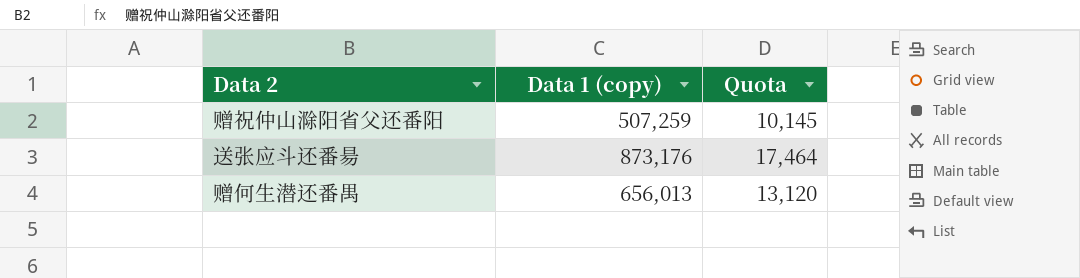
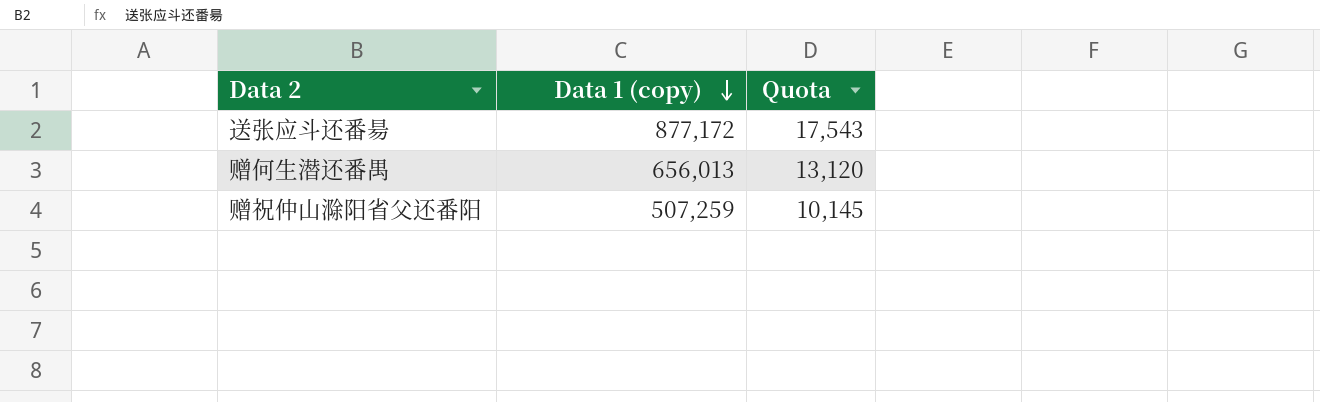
row order: none -> Data 1 (copy) descending
送张应斗还番昜 | Data 1 (copy): 873,176 -> 877,172
送张应斗还番昜 | Quota: 17,464 -> 17,543

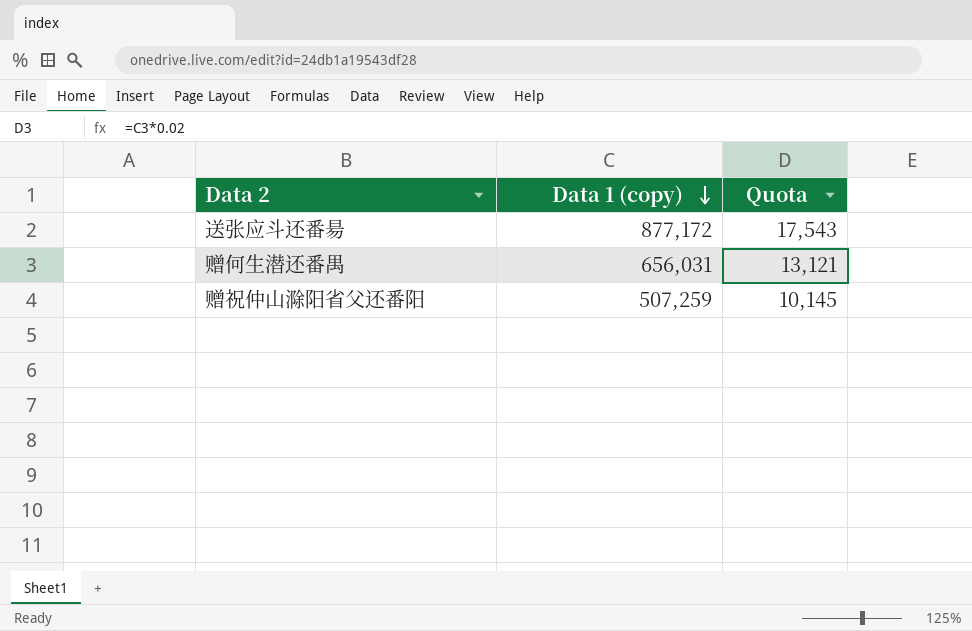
赠何生潜还番禺 | Data 1 (copy): 656,013 -> 656,031
赠何生潜还番禺 | Quota: 13,120 -> 13,121

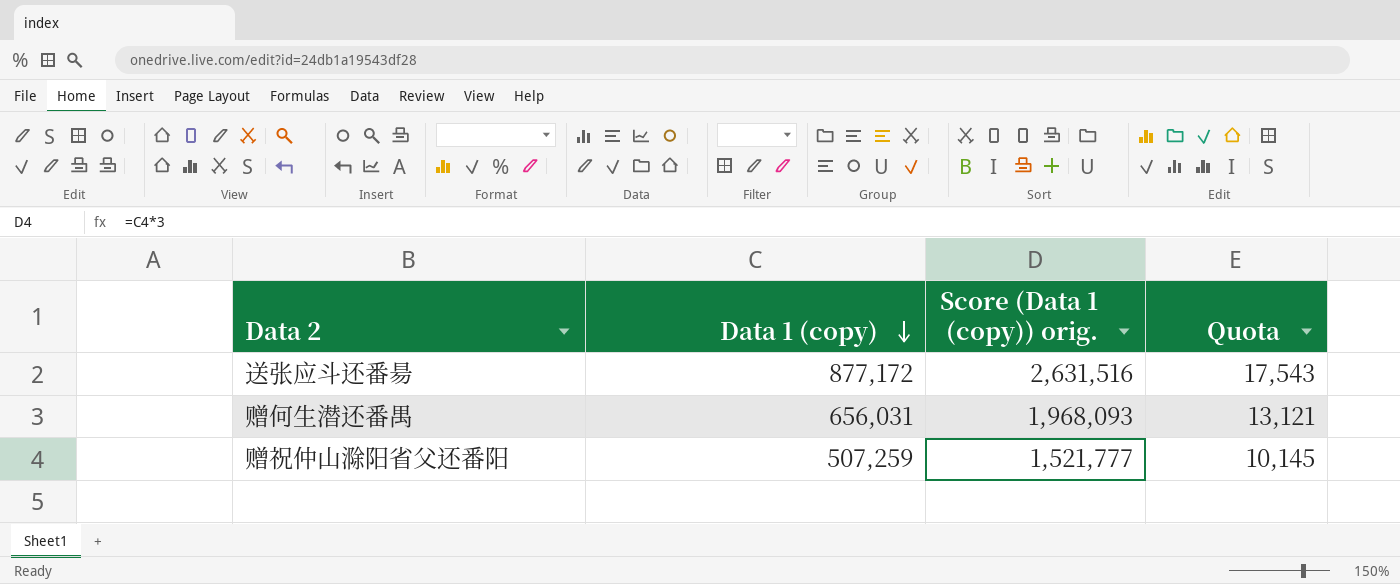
column Score (Data 1 (copy)) orig. | formula: none -> [Data 1 (copy)] * 3

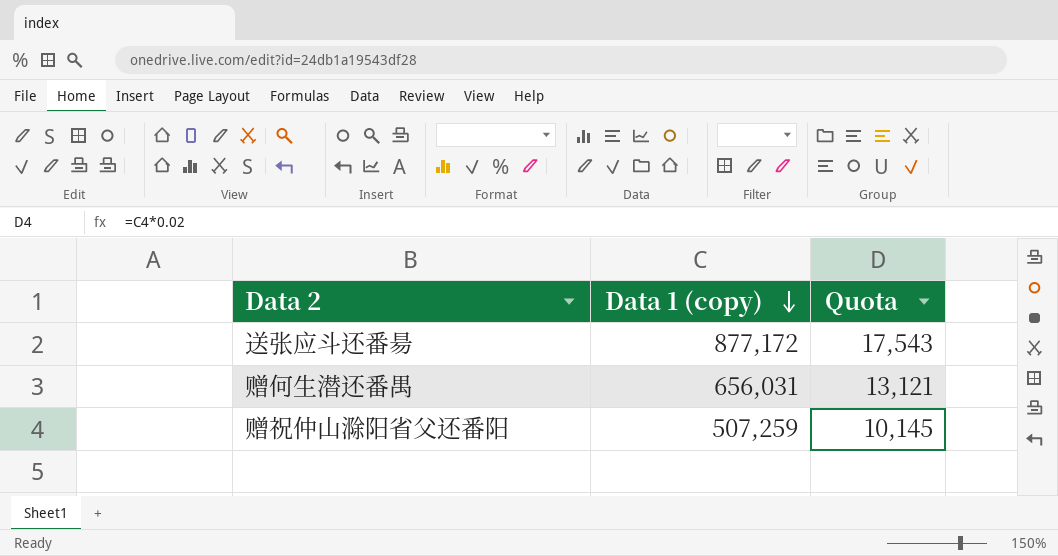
column Score (Data 1 (copy)) orig. | formula: [Data 1 (copy)] * 3 -> none

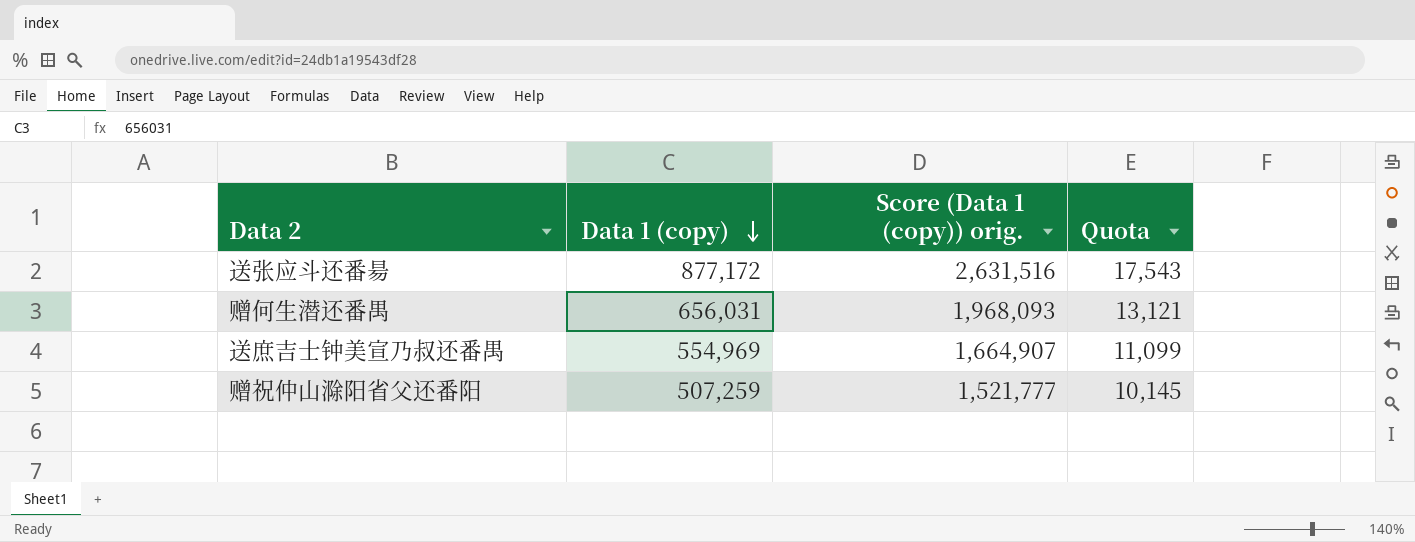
column Score (Data 1 (copy)) orig. | formula: none -> [Data 1 (copy)] * 3
row 送庶吉士钟美宣乃叔还番禺: none -> 554,969 | 1,664,907 | 11,099

